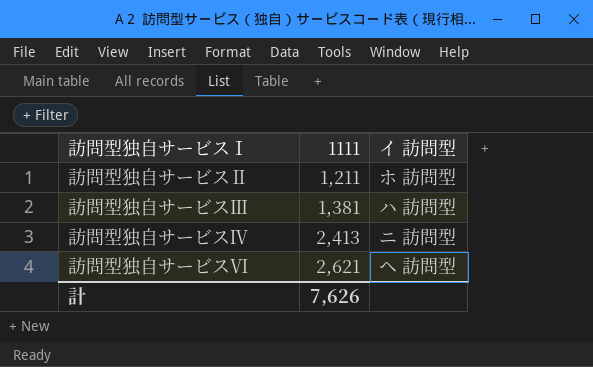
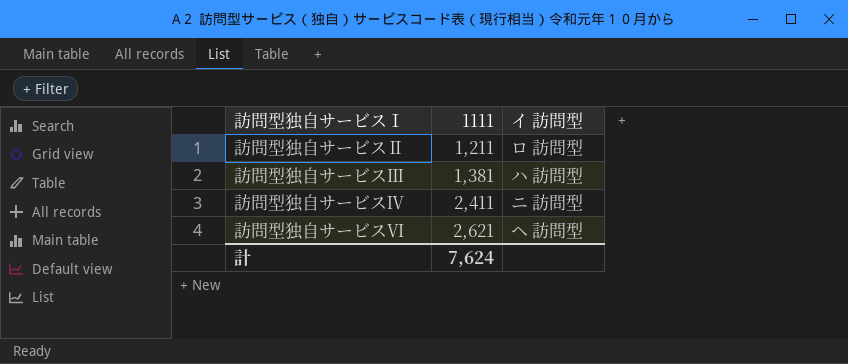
訪問型独自サービスⅡ | イ 訪問型: ホ 訪問型 -> ロ 訪問型
訪問型独自サービスⅣ | 1111: 2,413 -> 2,411
計 | 1111: 7,626 -> 7,624

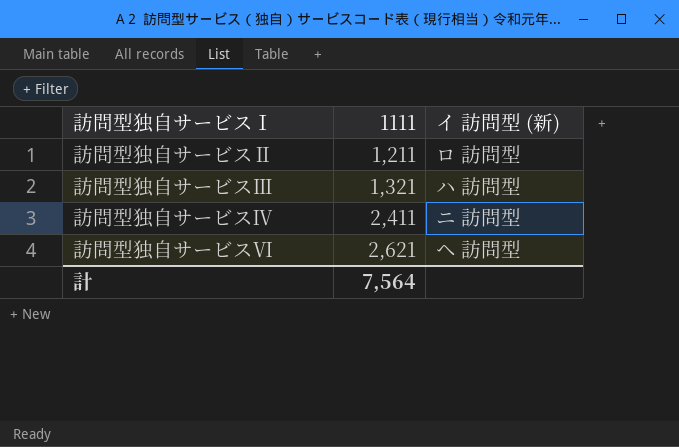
column name: イ 訪問型 -> イ 訪問型 (新)
訪問型独自サービスⅢ | 1111: 1,381 -> 1,321
計 | 1111: 7,624 -> 7,564

